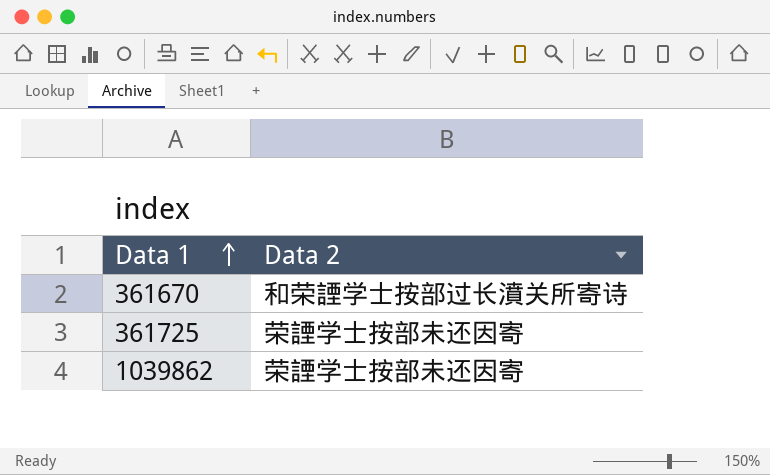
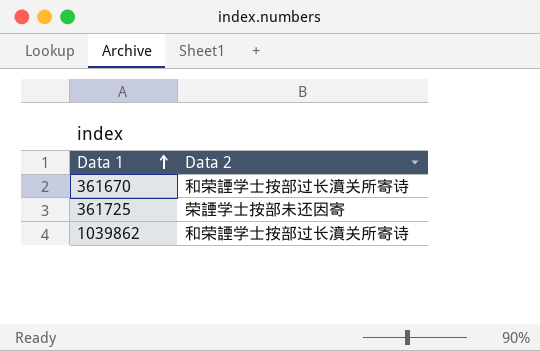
1039862 | Data 2: 荣諲学士按部未还因寄 -> 和荣諲学士按部过长濆关所寄诗

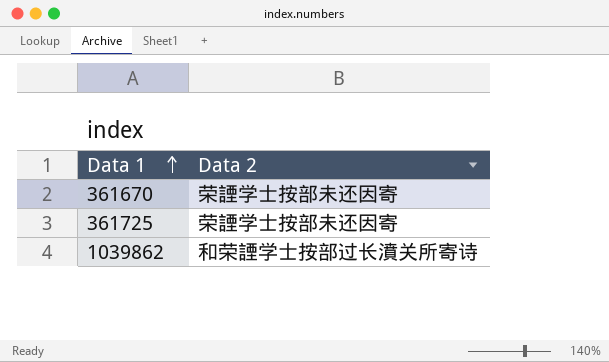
361670 | Data 2: 和荣諲学士按部过长濆关所寄诗 -> 荣諲学士按部未还因寄

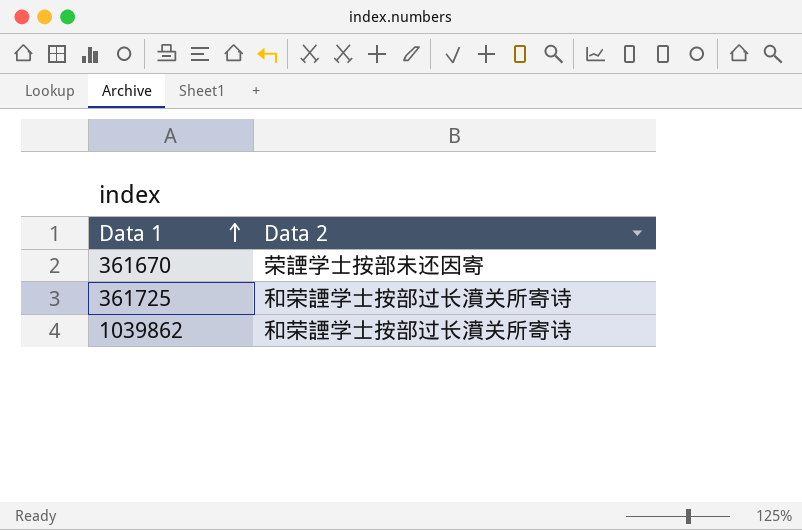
361725 | Data 2: 荣諲学士按部未还因寄 -> 和荣諲学士按部过长濆关所寄诗

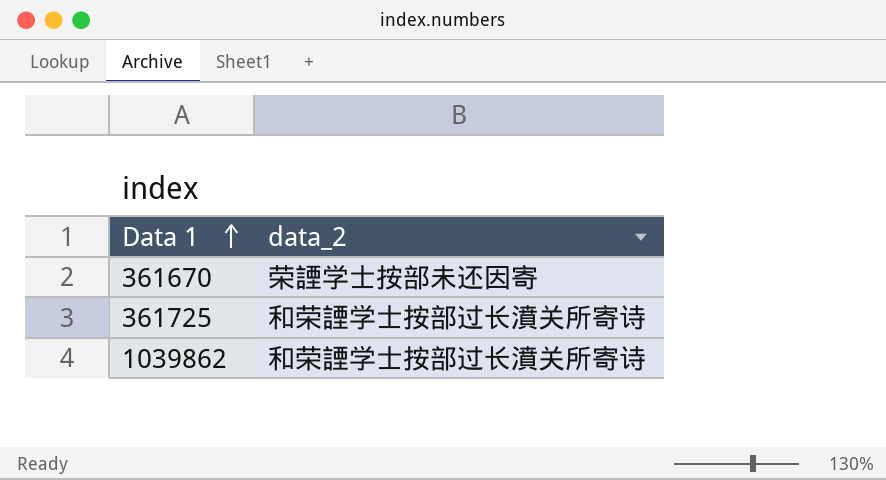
column name: Data 2 -> data_2

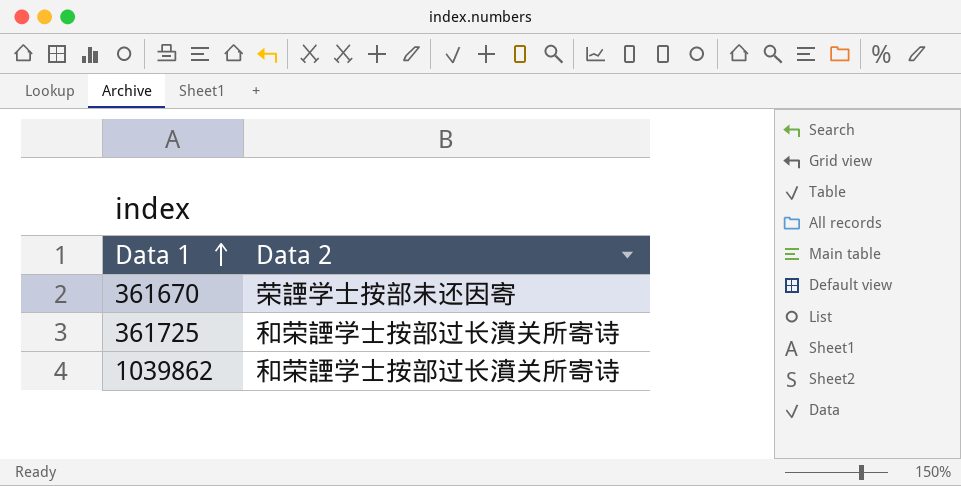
column name: data_2 -> Data 2

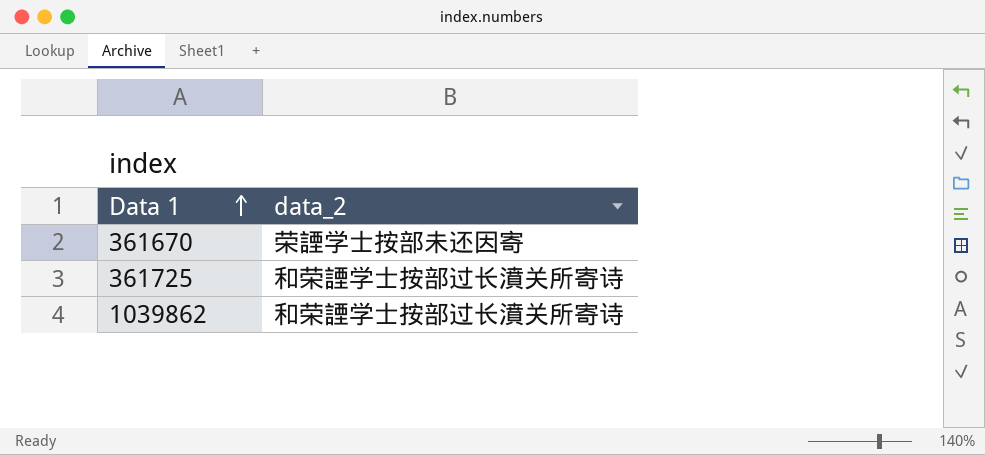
column name: Data 2 -> data_2

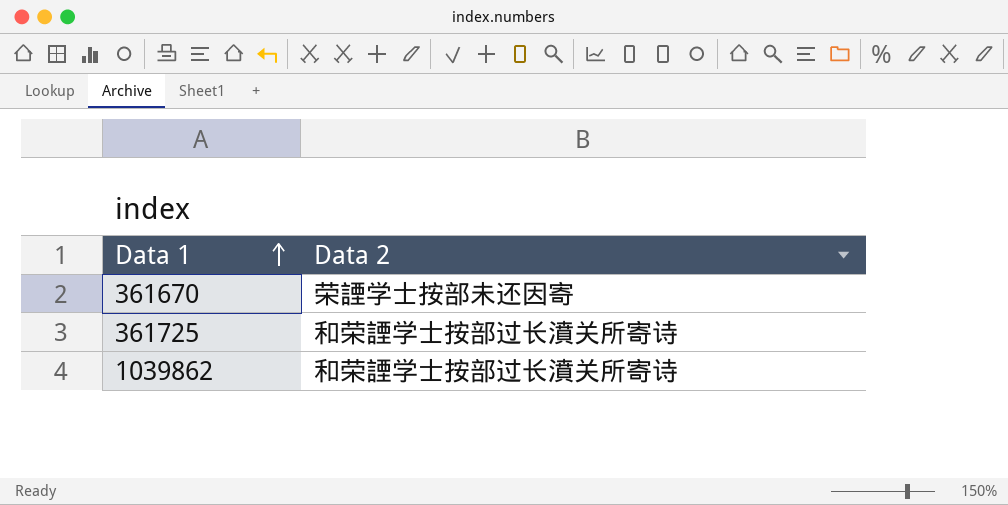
column name: data_2 -> Data 2

